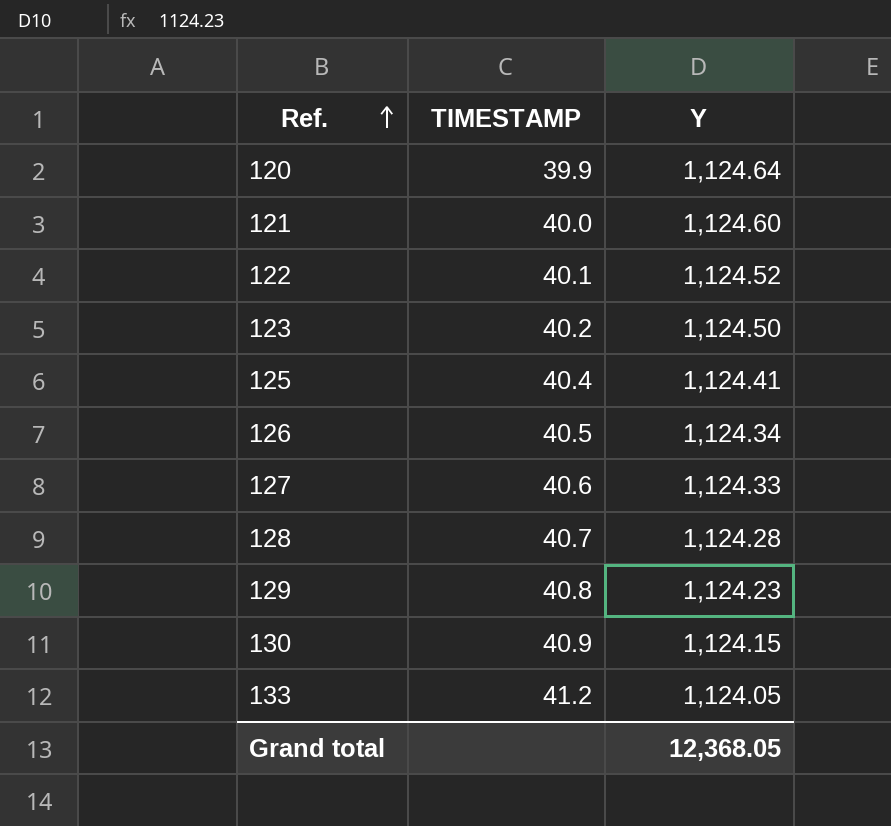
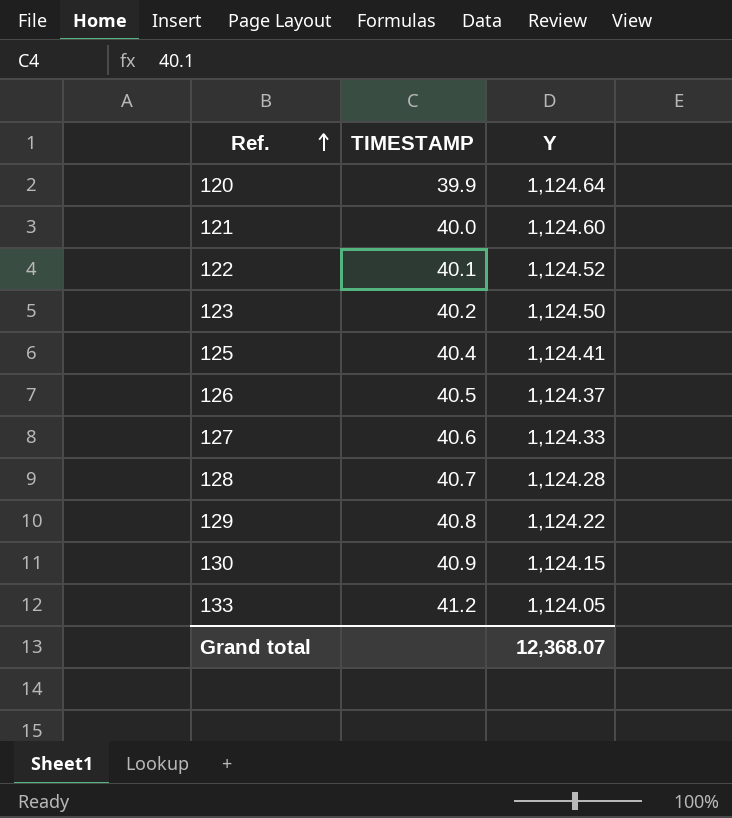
126 | Y: 1,124.34 -> 1,124.37
129 | Y: 1,124.23 -> 1,124.22
Grand total | Y: 12,368.05 -> 12,368.07

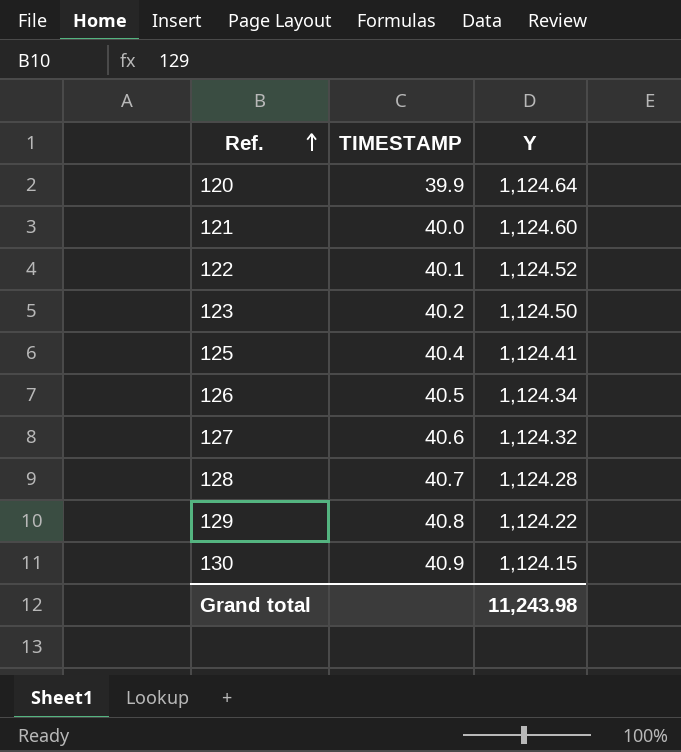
row 133: 41.2 | 1,124.05 -> none
126 | Y: 1,124.37 -> 1,124.34
127 | Y: 1,124.33 -> 1,124.32
Grand total | Y: 12,368.07 -> 11,243.98

